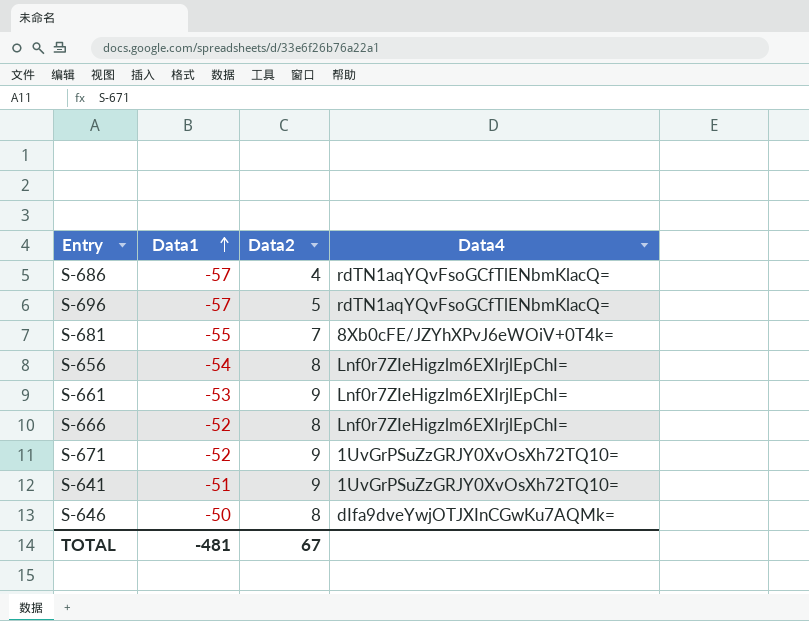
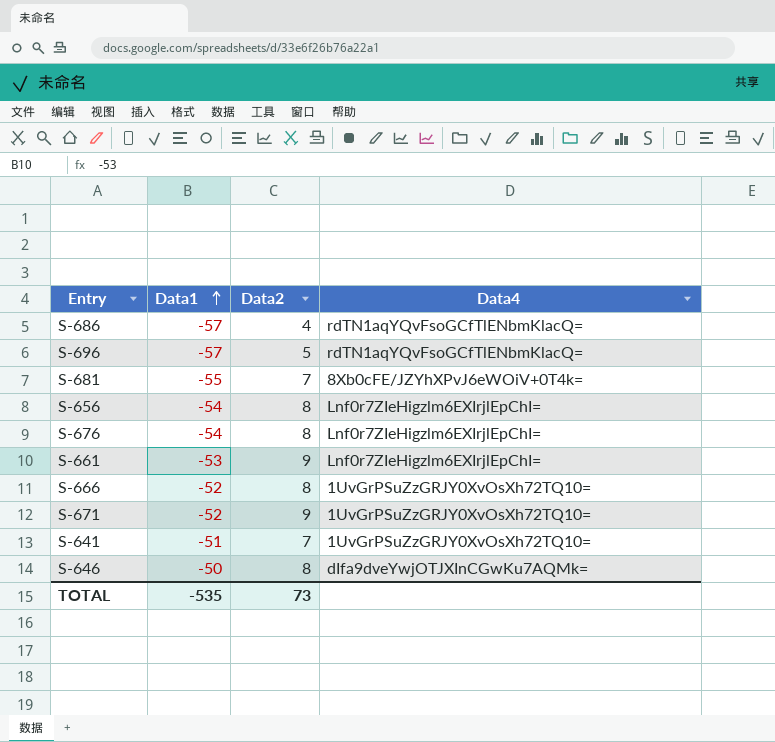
row S-676: none -> -54 | 8 | Lnf0r7ZIeHigzlm6EXIrjlEpChI=
S-666 | Data4: Lnf0r7ZIeHigzlm6EXIrjlEpChI= -> 1UvGrPSuZzGRJY0XvOsXh72TQ10=
S-641 | Data2: 9 -> 7
TOTAL | Data1: -481 -> -535
TOTAL | Data2: 67 -> 73

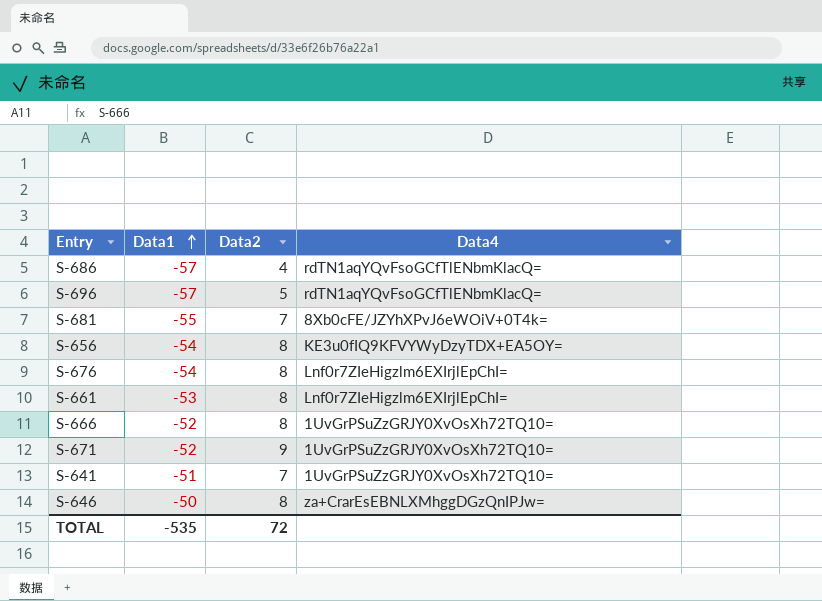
S-656 | Data4: Lnf0r7ZIeHigzlm6EXIrjlEpChI= -> KE3u0fIQ9KFVYWyDzyTDX+EA5OY=
S-661 | Data2: 9 -> 8
S-646 | Data4: dIfa9dveYwjOTJXInCGwKu7AQMk= -> za+CrarEsEBNLXMhggDGzQnIPJw=
TOTAL | Data2: 73 -> 72

